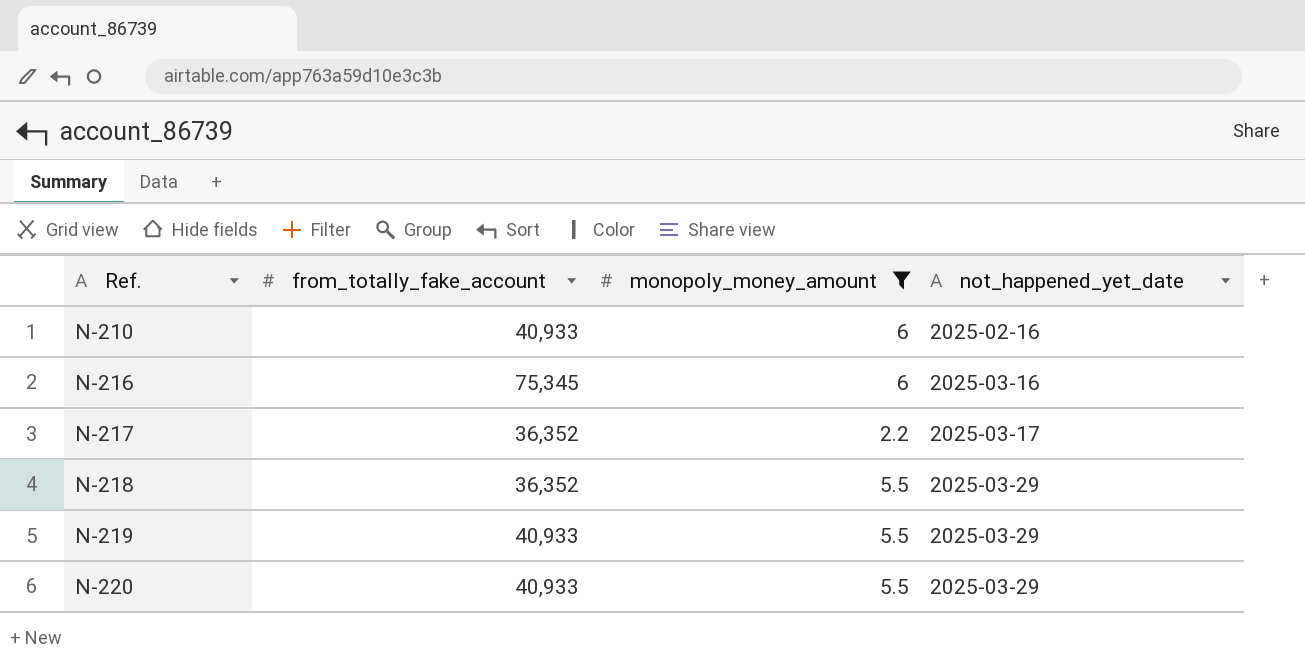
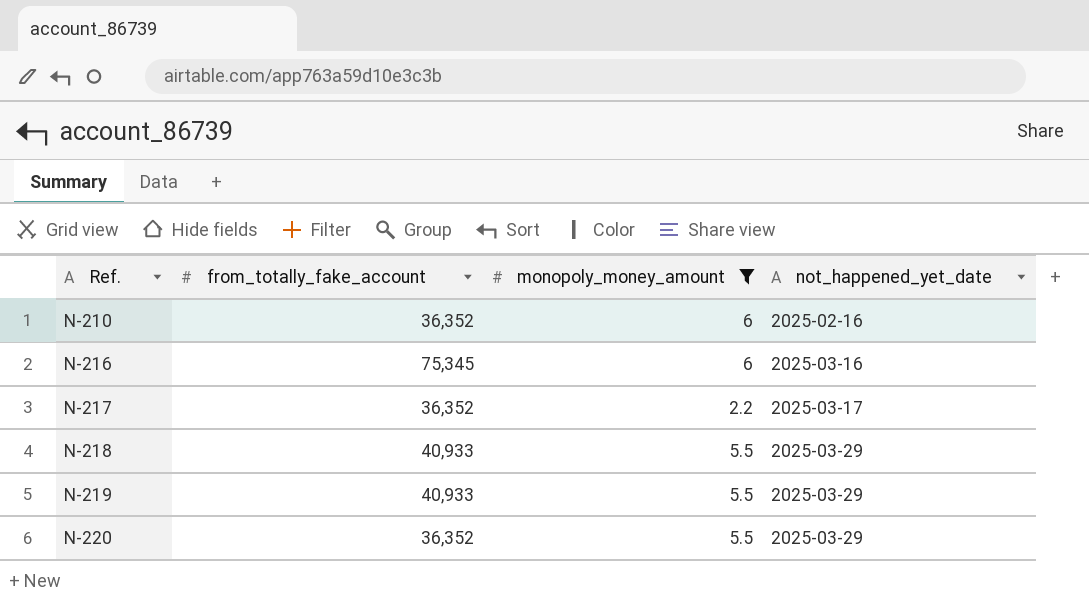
N-210 | from_totally_fake_account: 40,933 -> 36,352
N-218 | from_totally_fake_account: 36,352 -> 40,933
N-220 | from_totally_fake_account: 40,933 -> 36,352

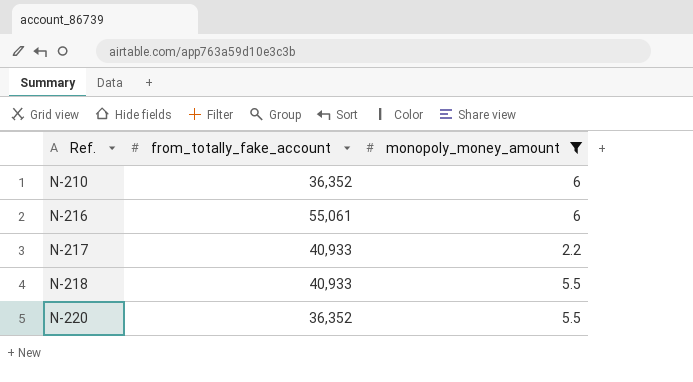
column not_happened_yet_date | position: 4 -> none
row N-219: 40,933 | 5.5 | 2025-03-29 -> none
N-216 | from_totally_fake_account: 75,345 -> 55,061
N-217 | from_totally_fake_account: 36,352 -> 40,933

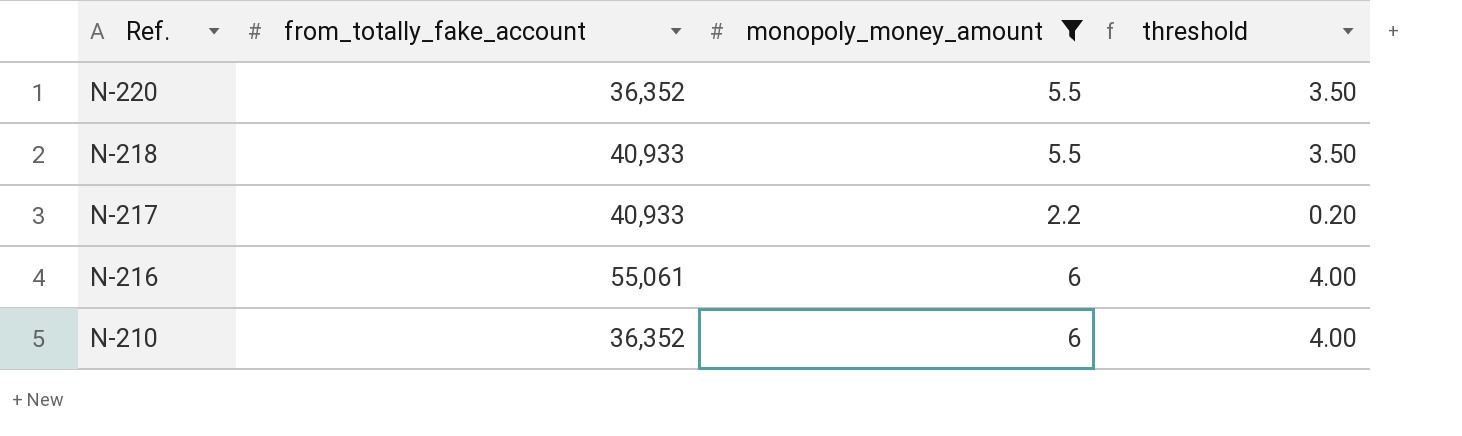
row order: Ref. ascending -> Ref. descending
column threshold | formula: none -> [monopoly_money_amount] - 2

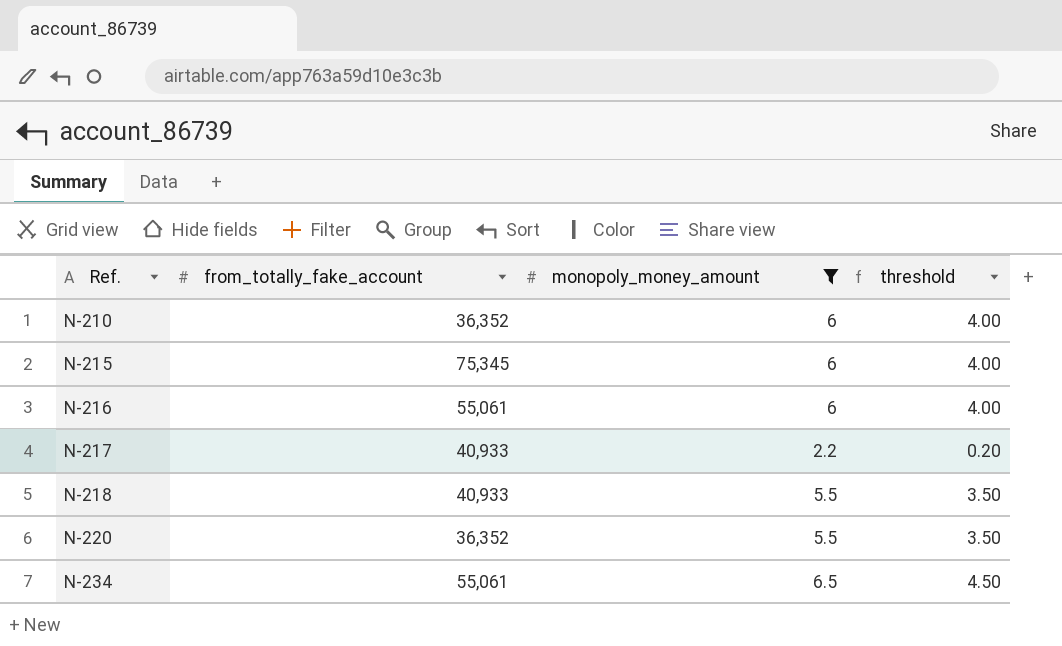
row order: Ref. descending -> Ref. ascending
row N-215: none -> 75,345 | 6 | 4.00
row N-234: none -> 55,061 | 6.5 | 4.50

